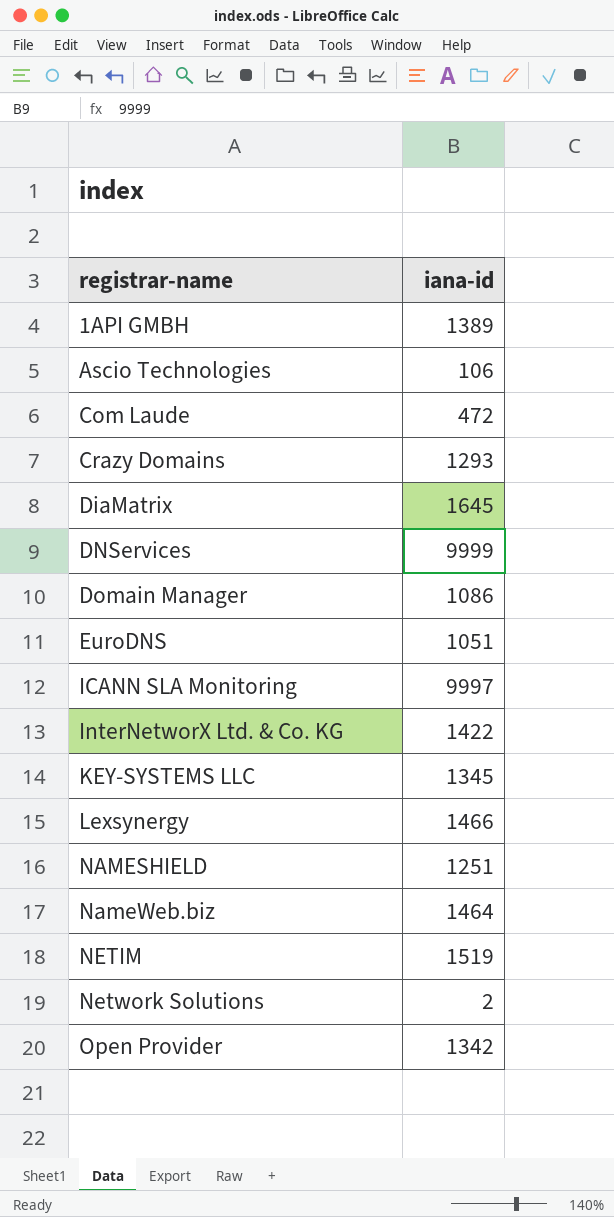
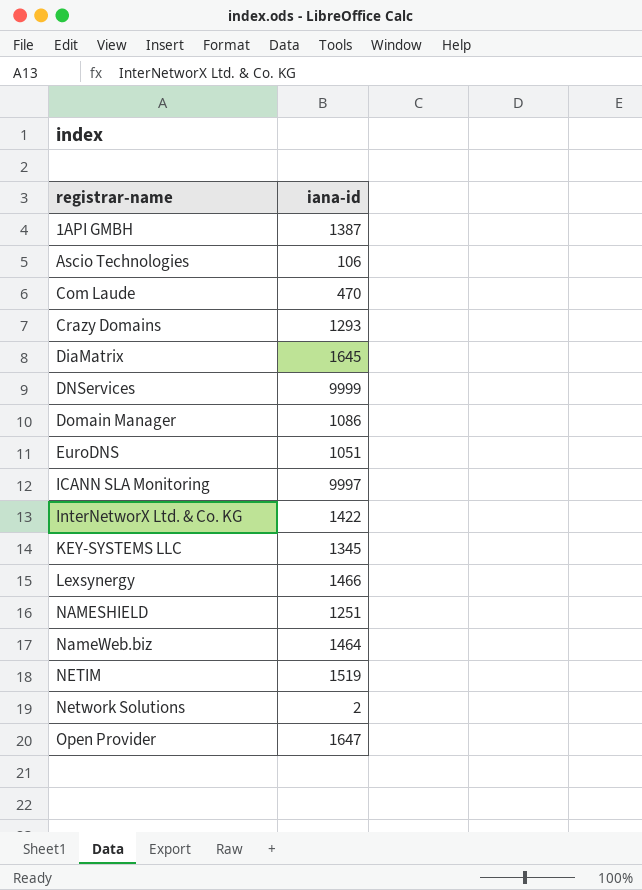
1API GMBH | iana-id: 1389 -> 1387
Com Laude | iana-id: 472 -> 470
Open Provider | iana-id: 1342 -> 1647

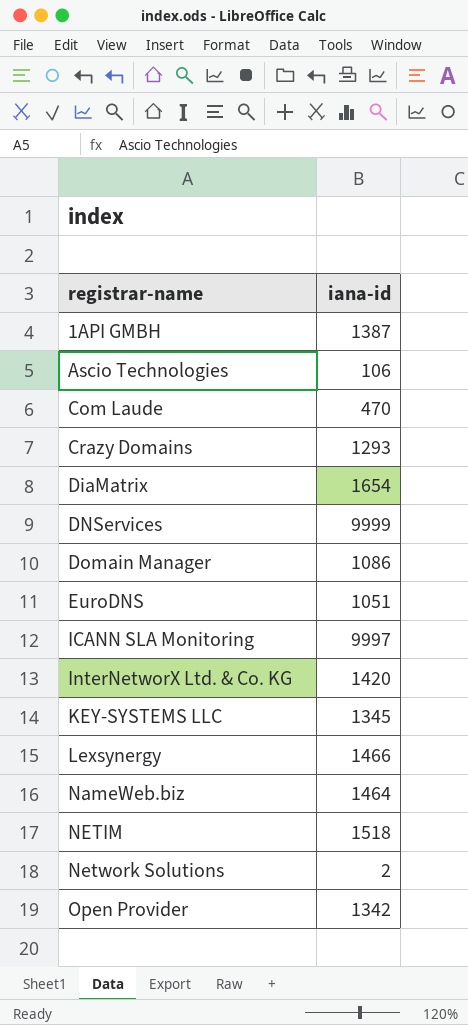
row NAMESHIELD: 1251 -> none
DiaMatrix | iana-id: 1645 -> 1654
InterNetworX Ltd. & Co. KG | iana-id: 1422 -> 1420
NETIM | iana-id: 1519 -> 1518
Open Provider | iana-id: 1647 -> 1342

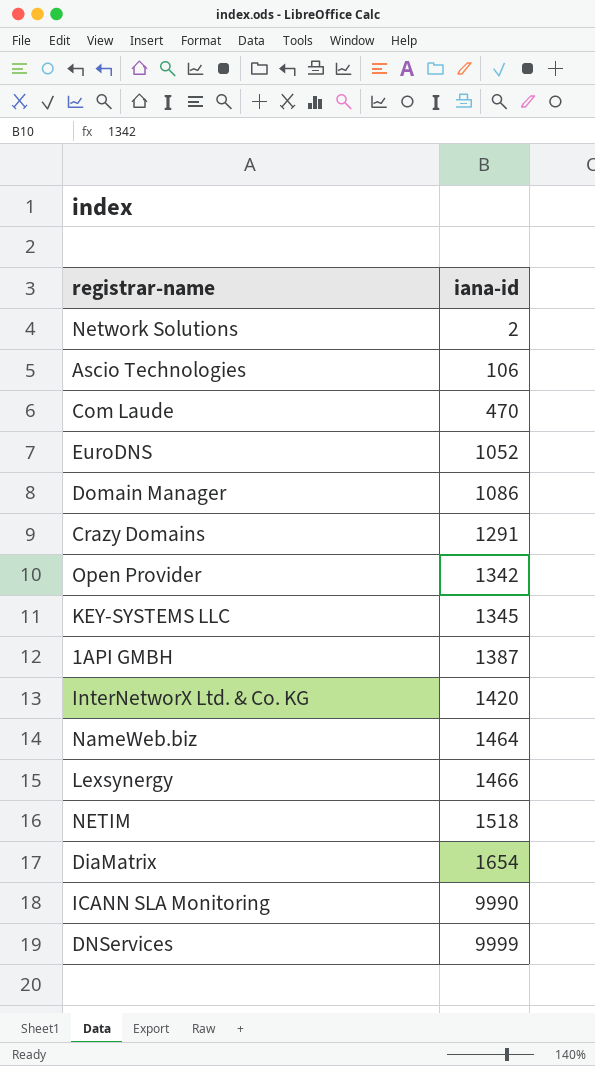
row order: registrar-name ascending -> iana-id ascending
EuroDNS | iana-id: 1051 -> 1052
Crazy Domains | iana-id: 1293 -> 1291
ICANN SLA Monitoring | iana-id: 9997 -> 9990

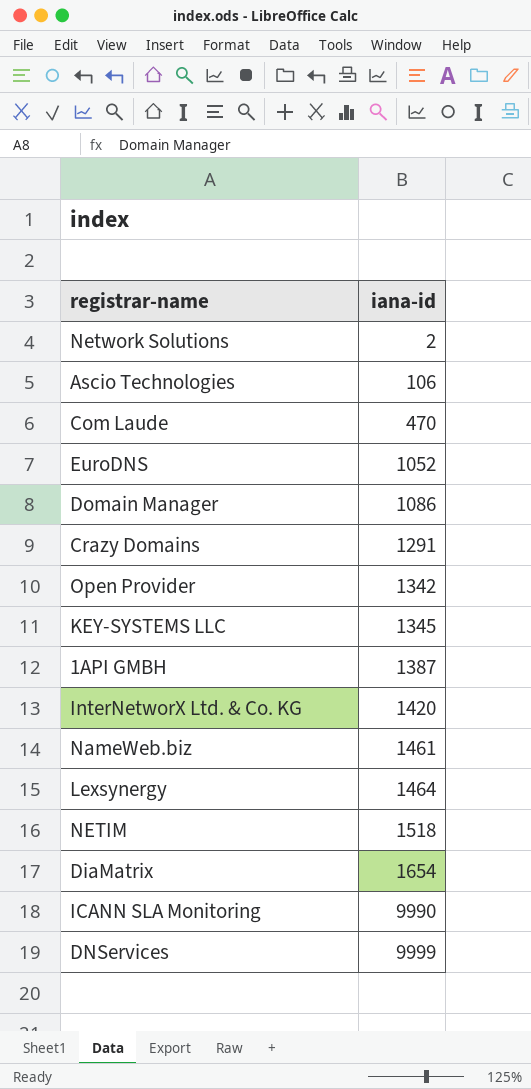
NameWeb.biz | iana-id: 1464 -> 1461
Lexsynergy | iana-id: 1466 -> 1464

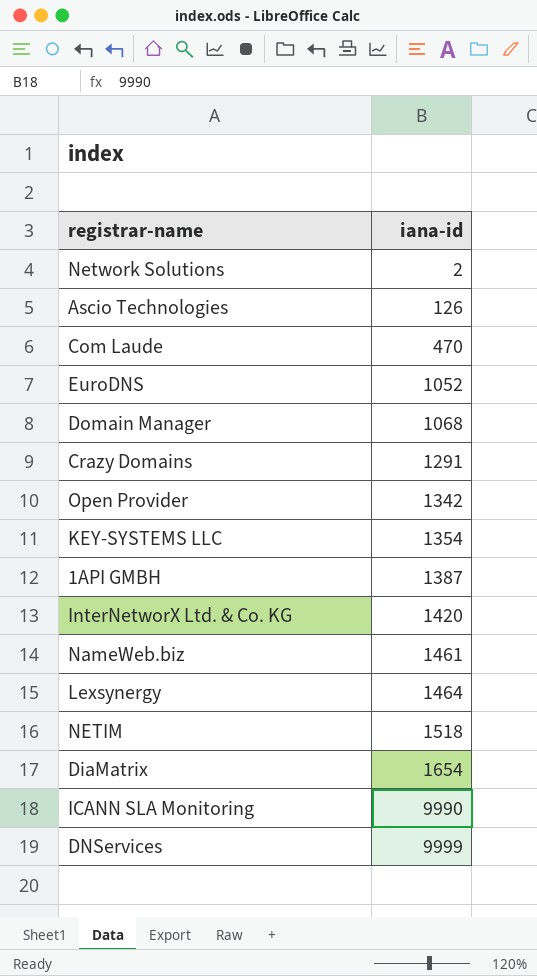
Ascio Technologies | iana-id: 106 -> 126
Domain Manager | iana-id: 1086 -> 1068
KEY-SYSTEMS LLC | iana-id: 1345 -> 1354

